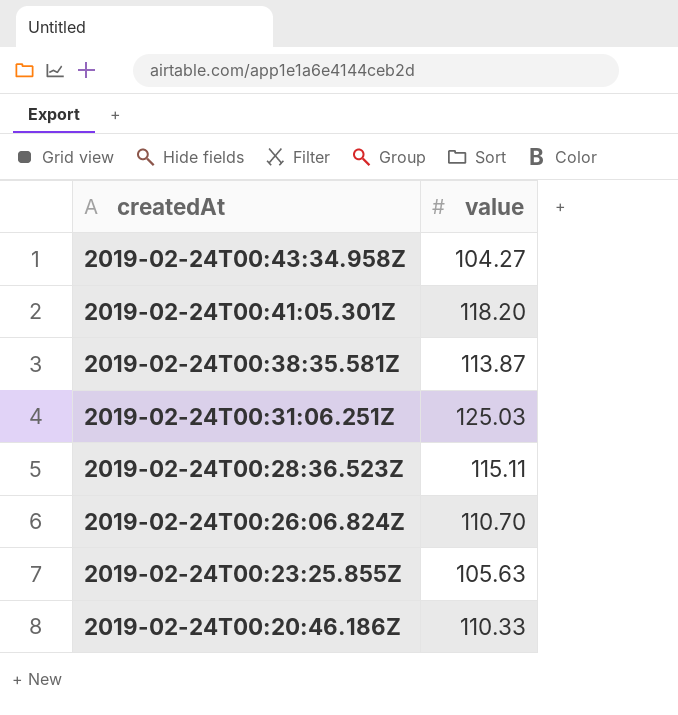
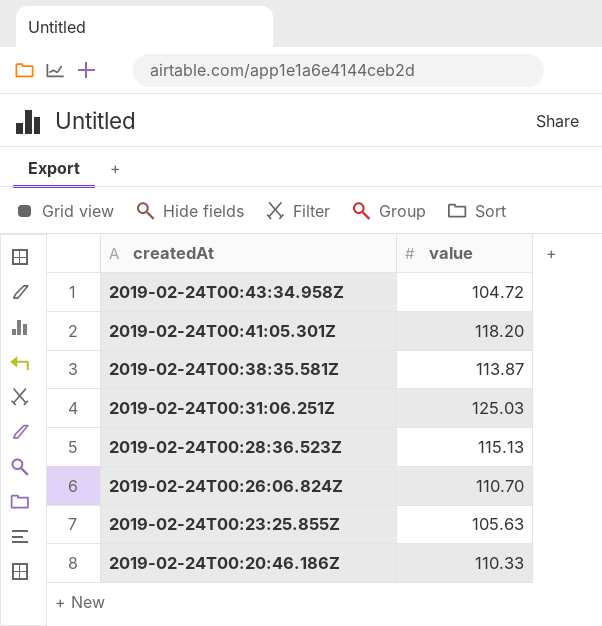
2019-02-24T00:43:34.958Z | value: 104.27 -> 104.72
2019-02-24T00:28:36.523Z | value: 115.11 -> 115.13

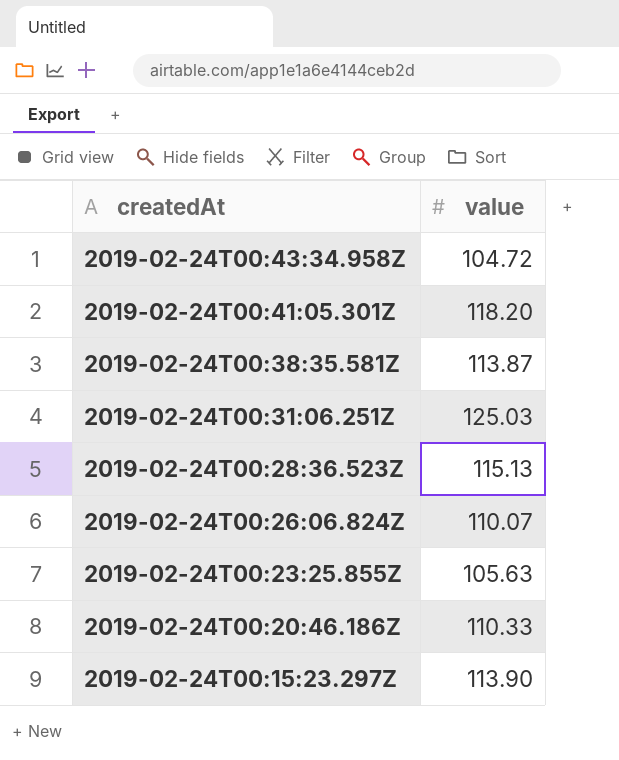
2019-02-24T00:26:06.824Z | value: 110.70 -> 110.07
row 2019-02-24T00:15:23.297Z: none -> 113.90

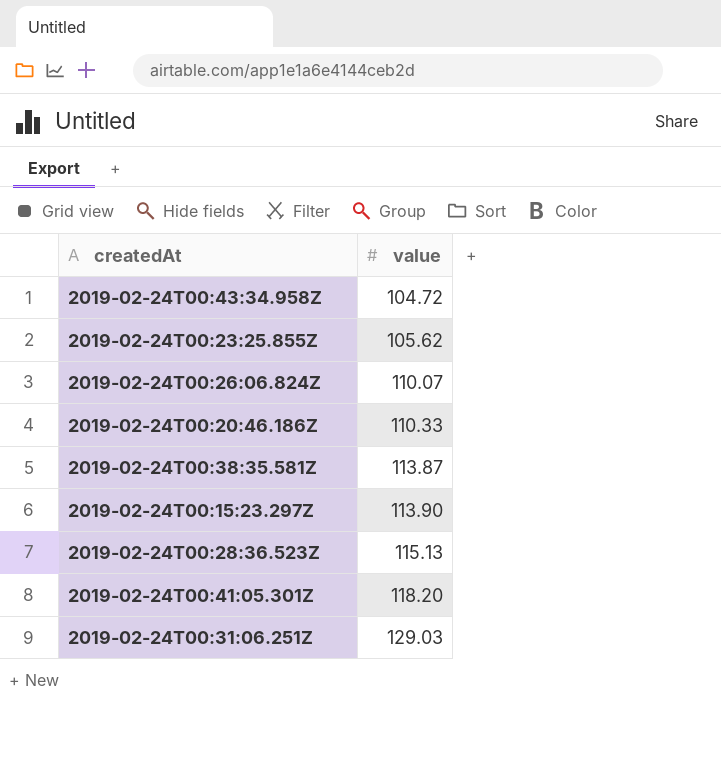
row order: createdAt descending -> value ascending
2019-02-24T00:23:25.855Z | value: 105.63 -> 105.62
2019-02-24T00:31:06.251Z | value: 125.03 -> 129.03

